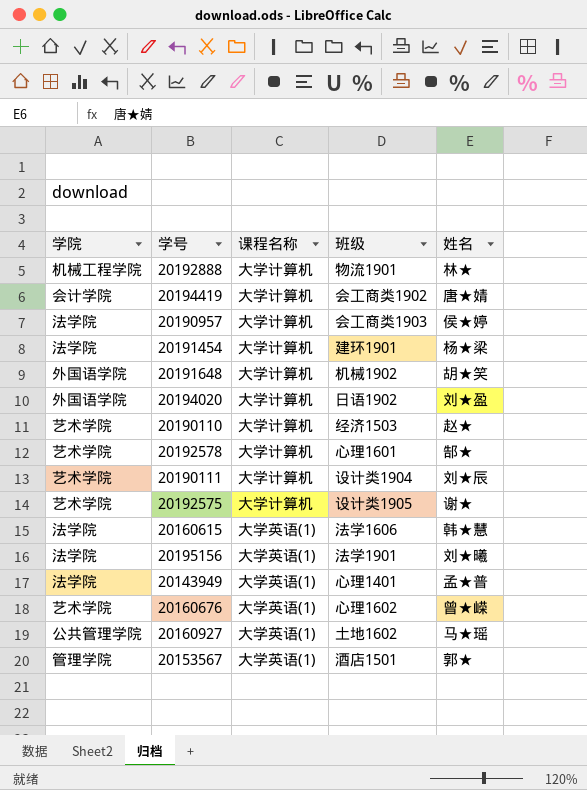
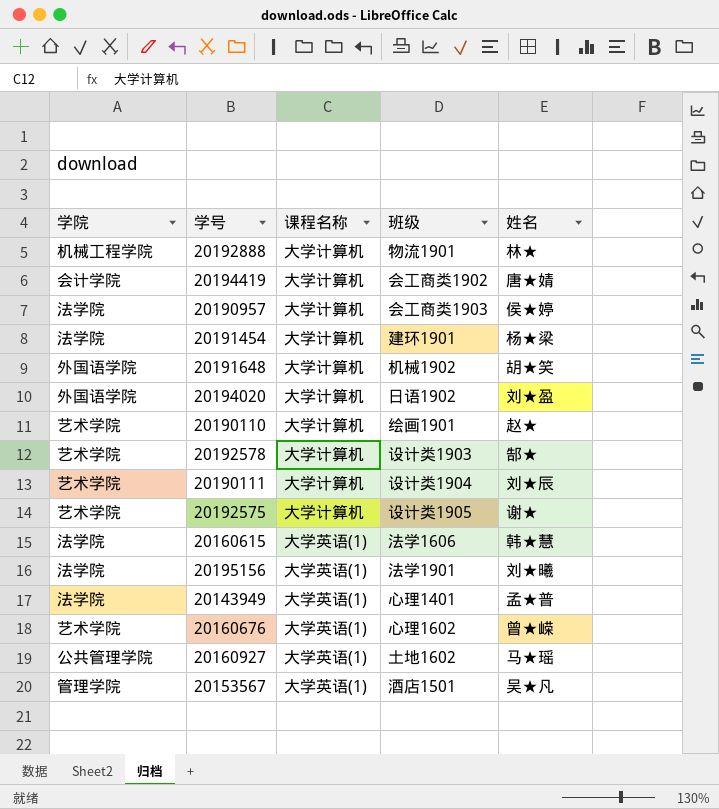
20190110 | 班级: 经济1503 -> 绘画1901
20192578 | 班级: 心理1601 -> 设计类1903
20153567 | 姓名: 郭★ -> 吴★凡

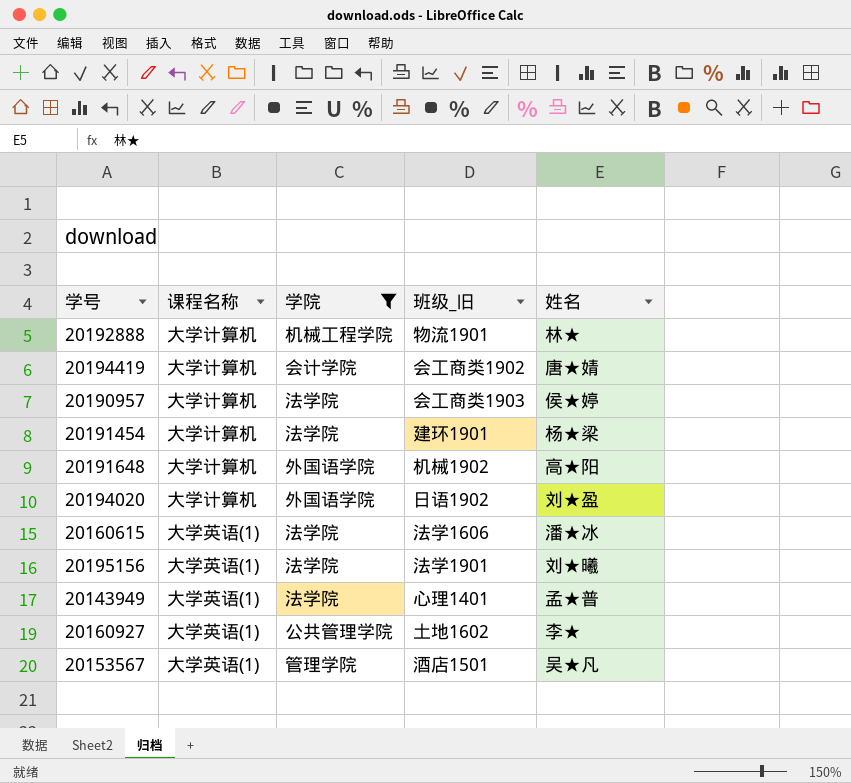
filter: none -> 学院 != 艺术学院
column 学院 | position: 1 -> 3
column name: 班级 -> 班级_旧
20191648 | 姓名: 胡★笑 -> 高★阳
20160615 | 姓名: 韩★慧 -> 潘★冰
20160927 | 姓名: 马★瑶 -> 李★

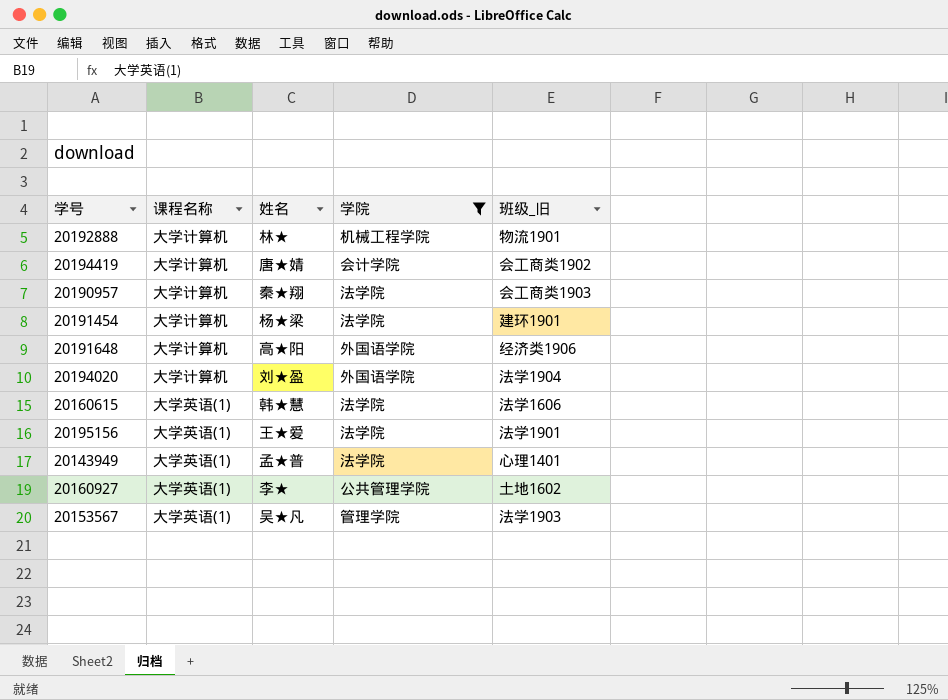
column 姓名 | position: 5 -> 3
20190957 | 姓名: 侯★婷 -> 秦★翔
20191648 | 班级_旧: 机械1902 -> 经济类1906
20194020 | 班级_旧: 日语1902 -> 法学1904
20160615 | 姓名: 潘★冰 -> 韩★慧
20195156 | 姓名: 刘★曦 -> 王★爱
20153567 | 班级_旧: 酒店1501 -> 法学1903

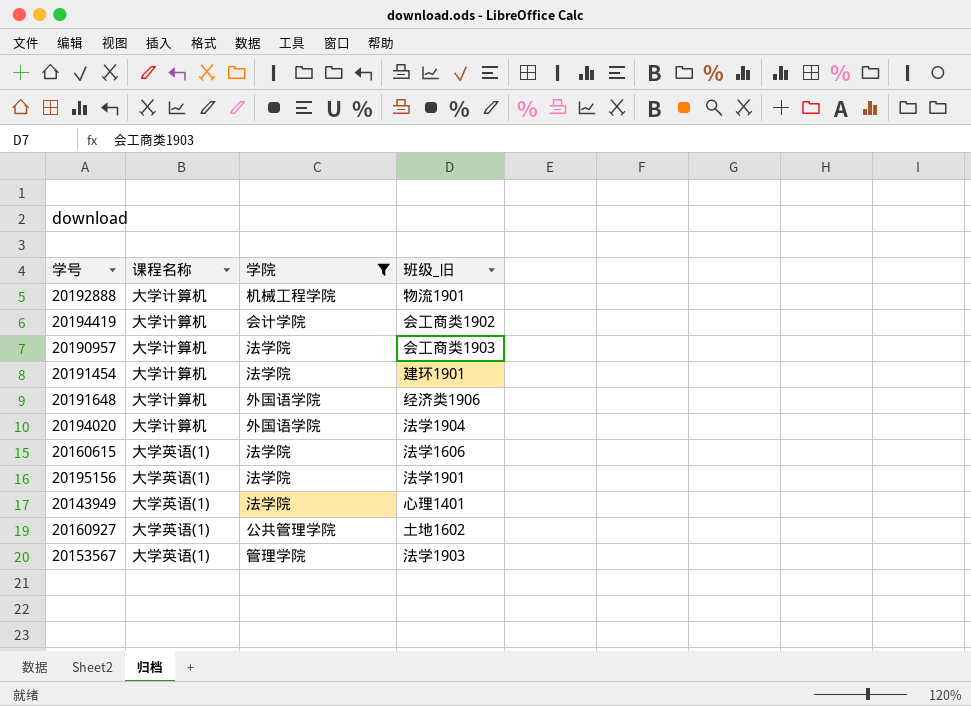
column 姓名 | position: 3 -> none

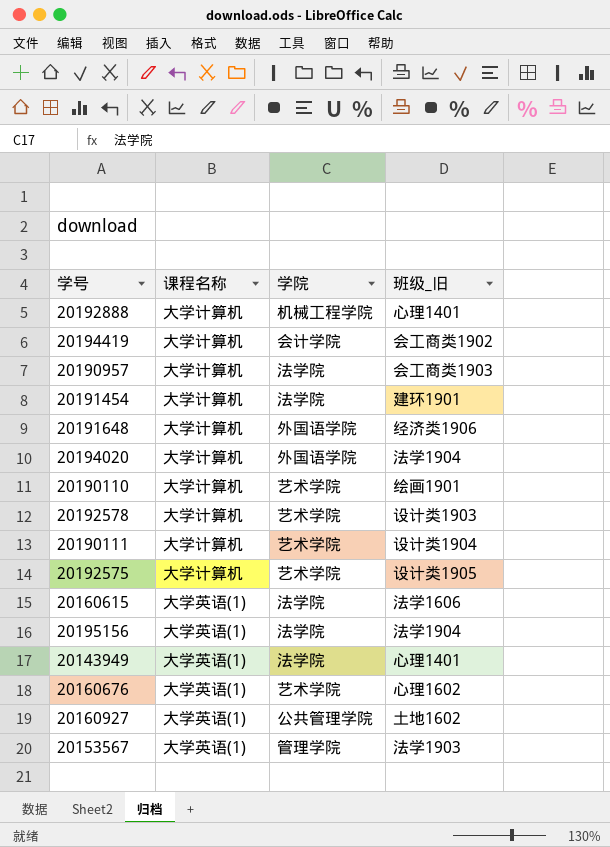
filter: 学院 != 艺术学院 -> none
20192888 | 班级_旧: 物流1901 -> 心理1401
20195156 | 班级_旧: 法学1901 -> 法学1904

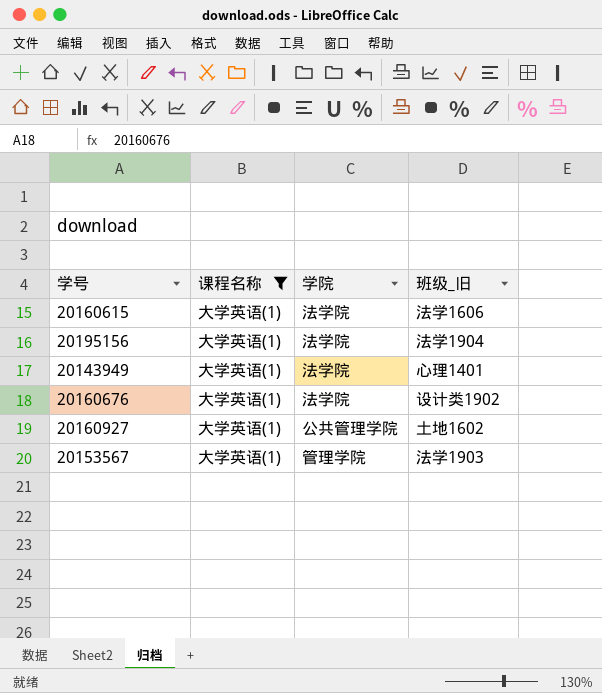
filter: none -> 课程名称 = 大学英语(1)
20160676 | 学院: 艺术学院 -> 法学院
20160676 | 班级_旧: 心理1602 -> 设计类1902

